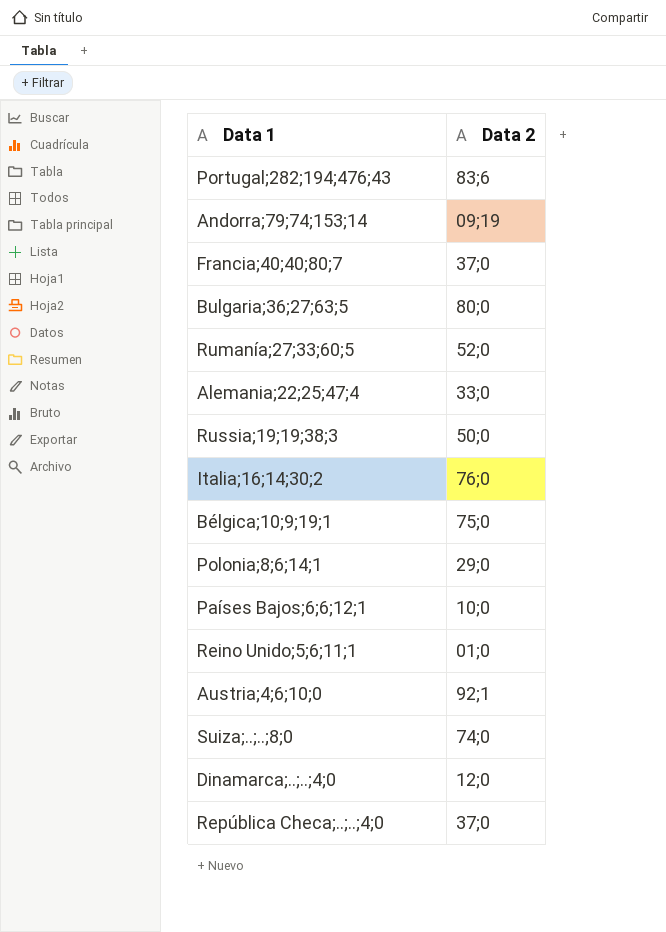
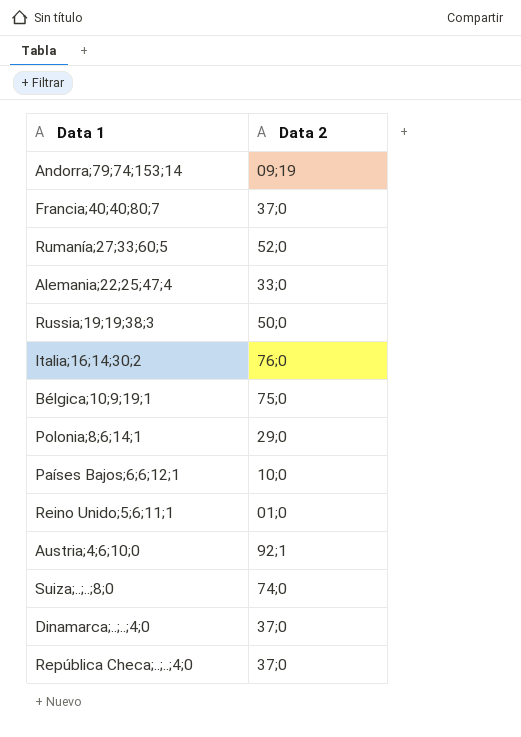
row Portugal;282;194;476;43: 83;6 -> none
row Bulgaria;36;27;63;5: 80;0 -> none
Dinamarca;..;..;4;0 | Data 2: 12;0 -> 37;0

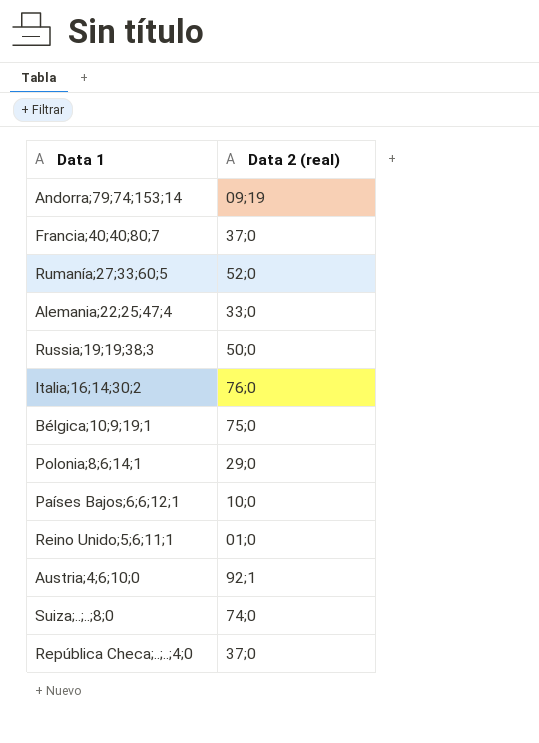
column name: Data 2 -> Data 2 (real)
row Dinamarca;..;..;4;0: 37;0 -> none

